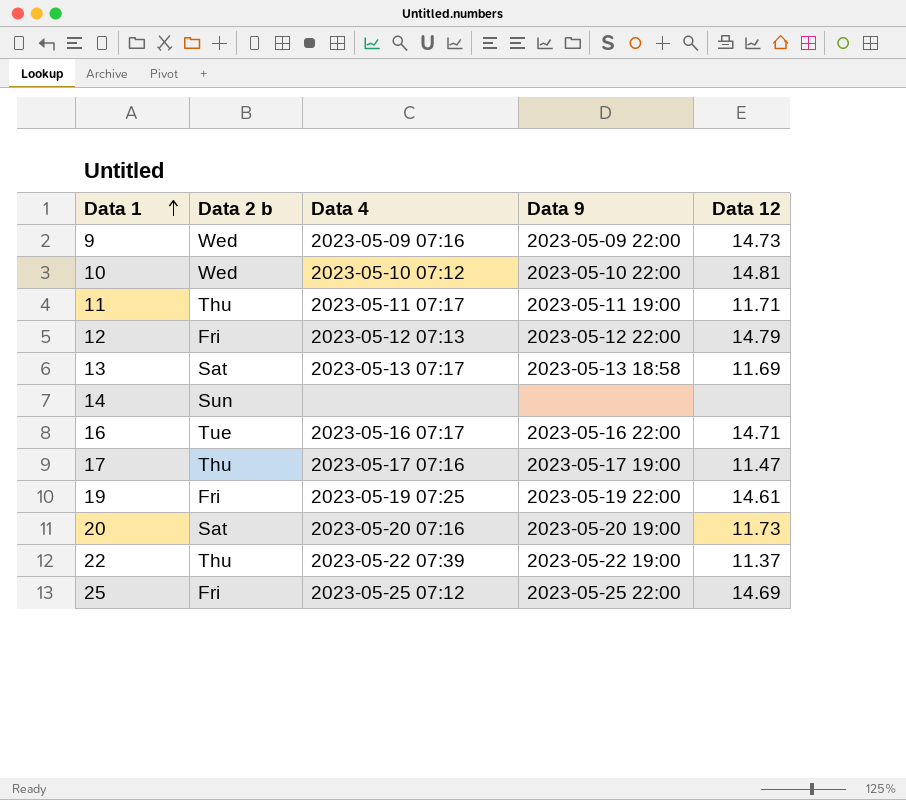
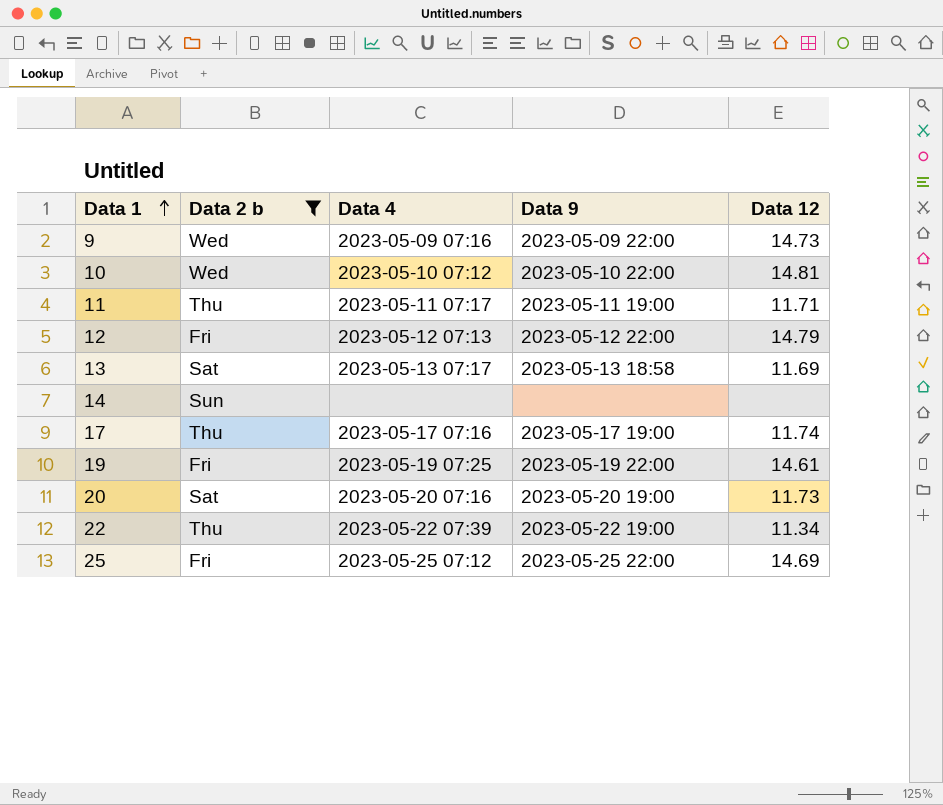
filter: none -> Data 2 b != Tue
17 | Data 12: 11.47 -> 11.74
22 | Data 12: 11.37 -> 11.34

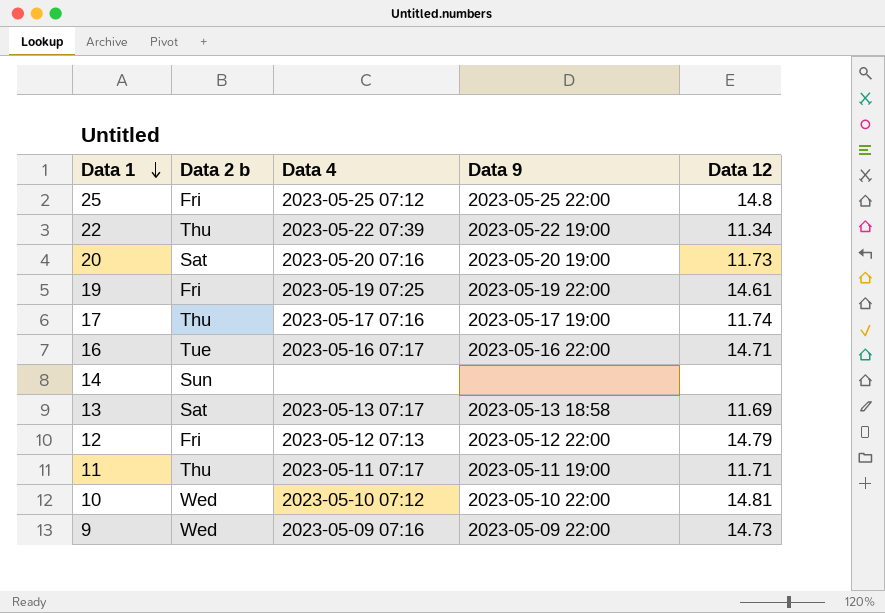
filter: Data 2 b != Tue -> none
row order: Data 1 ascending -> Data 1 descending
25 | Data 12: 14.69 -> 14.8

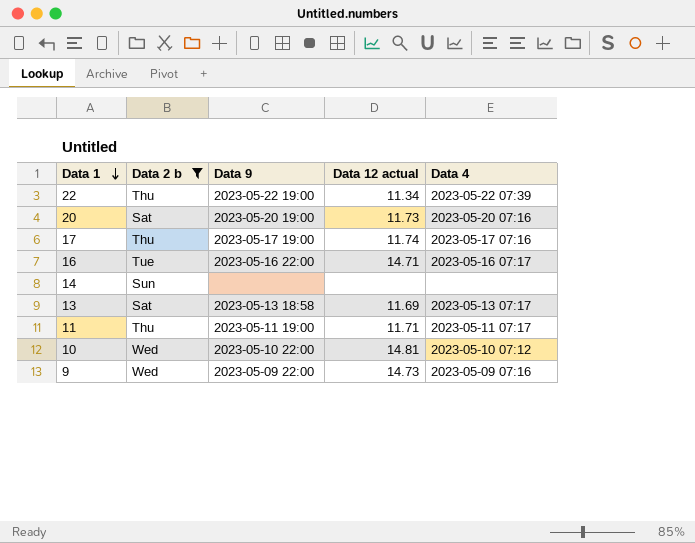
filter: none -> Data 2 b != Fri
column name: Data 12 -> Data 12 actual
column Data 4 | position: 3 -> 5

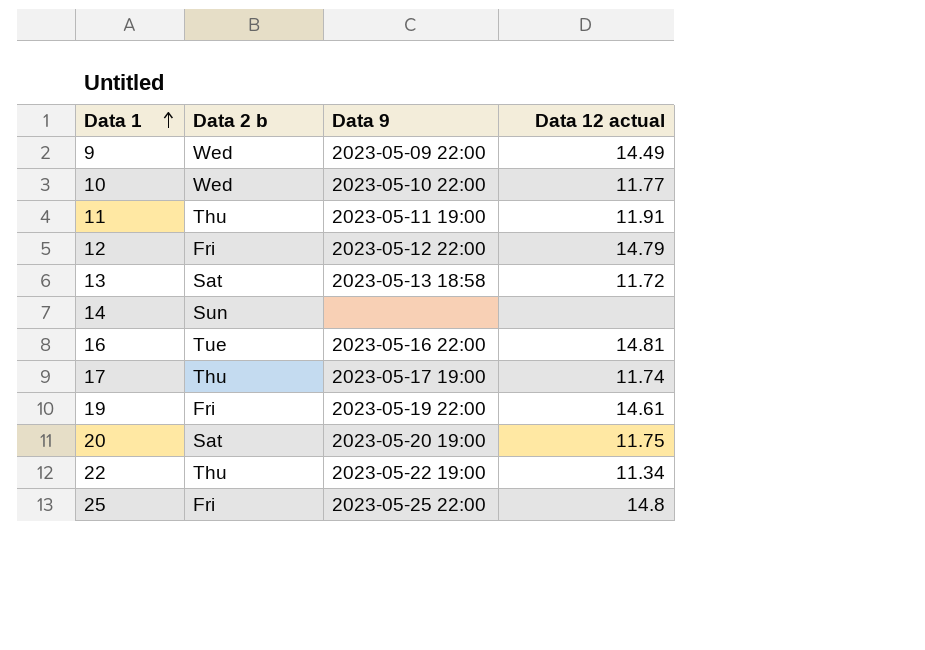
filter: Data 2 b != Fri -> none
row order: Data 1 descending -> Data 1 ascending
column Data 4 | position: 5 -> none
9 | Data 12 actual: 14.73 -> 14.49
10 | Data 12 actual: 14.81 -> 11.77
11 | Data 12 actual: 11.71 -> 11.91
13 | Data 12 actual: 11.69 -> 11.72
16 | Data 12 actual: 14.71 -> 14.81
20 | Data 12 actual: 11.73 -> 11.75

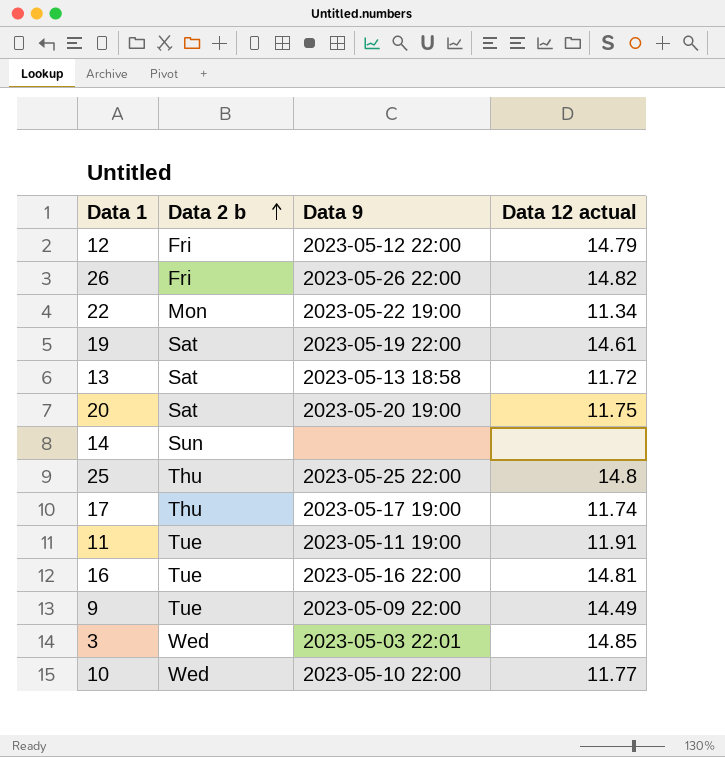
row order: Data 1 ascending -> Data 2 b ascending
row 26: none -> Fri | 2023-05-26 22:00 | 14.82
22 | Data 2 b: Thu -> Mon
19 | Data 2 b: Fri -> Sat
25 | Data 2 b: Fri -> Thu
11 | Data 2 b: Thu -> Tue
9 | Data 2 b: Wed -> Tue
row 3: none -> Wed | 2023-05-03 22:01 | 14.85

